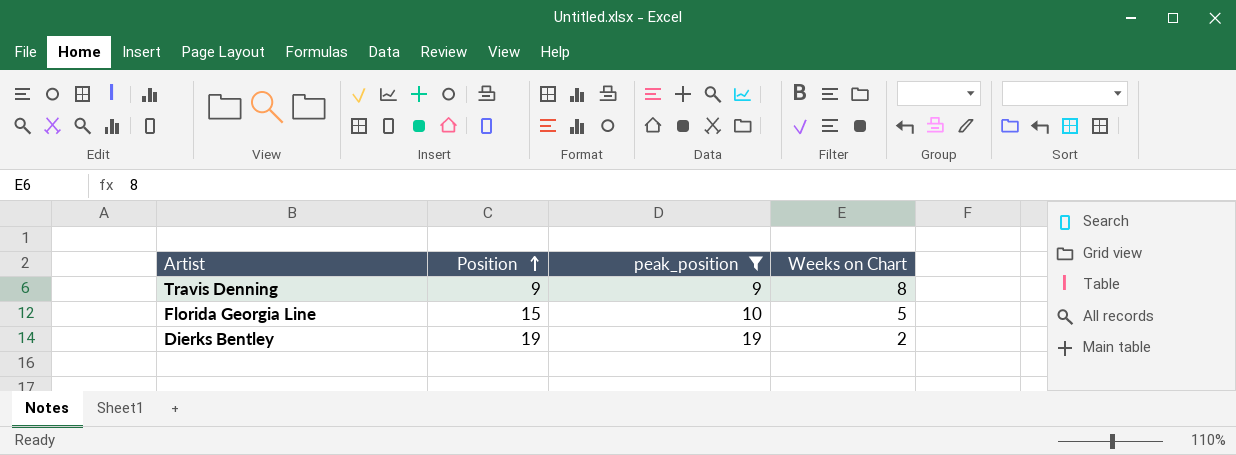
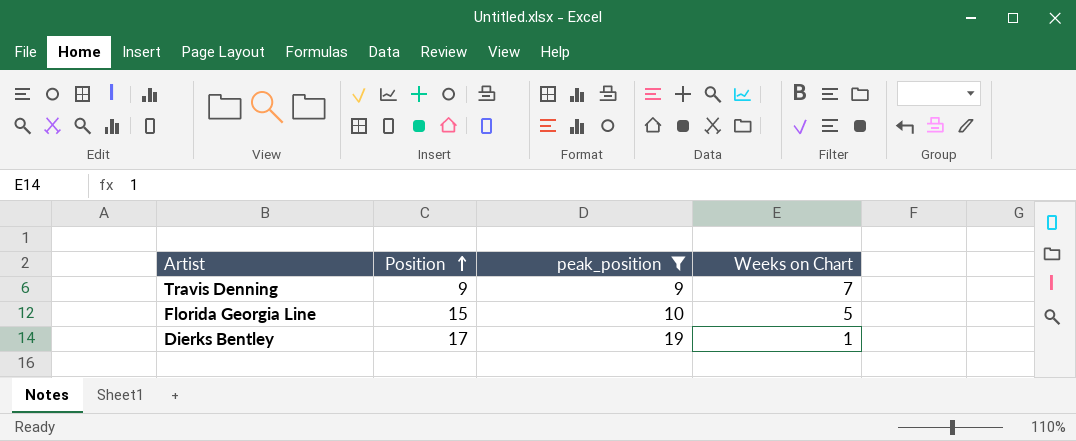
Travis Denning | Weeks on Chart: 8 -> 7
Dierks Bentley | Position: 19 -> 17
Dierks Bentley | Weeks on Chart: 2 -> 1

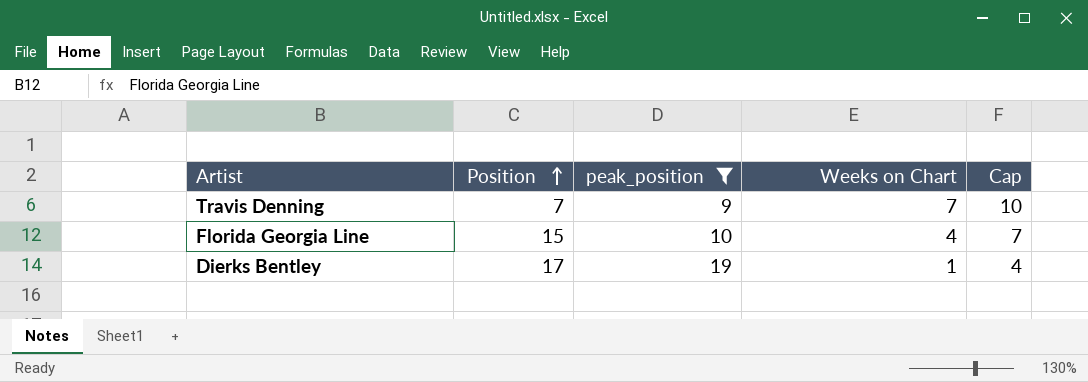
column Cap | formula: none -> [Weeks on Chart] + 3
Travis Denning | Position: 9 -> 7
Florida Georgia Line | Weeks on Chart: 5 -> 4

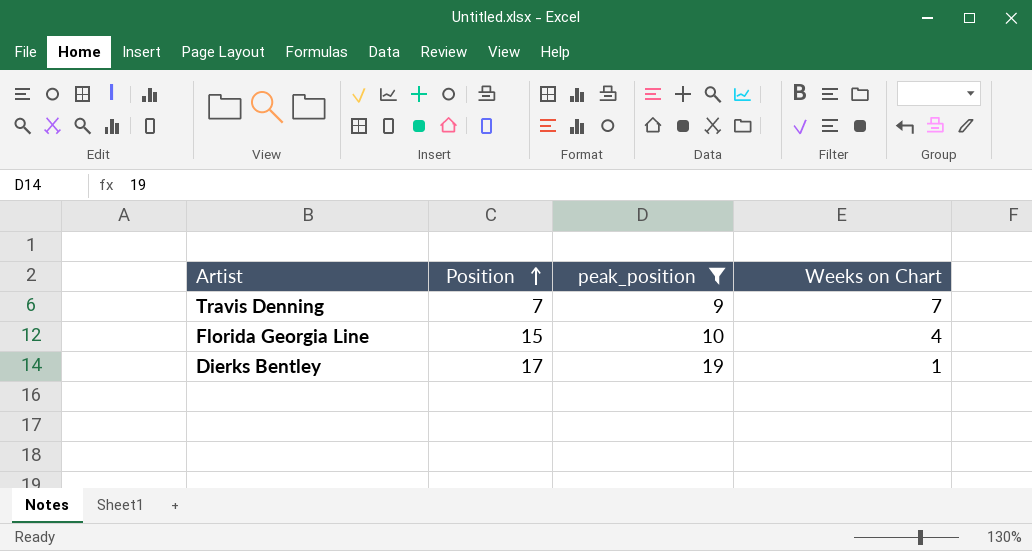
column Cap | formula: [Weeks on Chart] + 3 -> none

